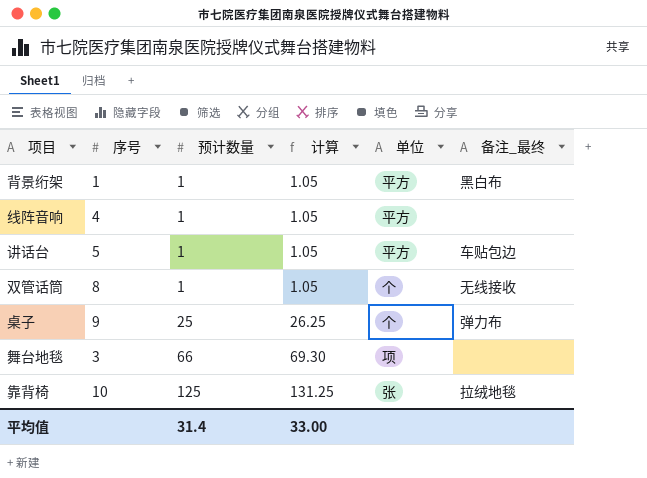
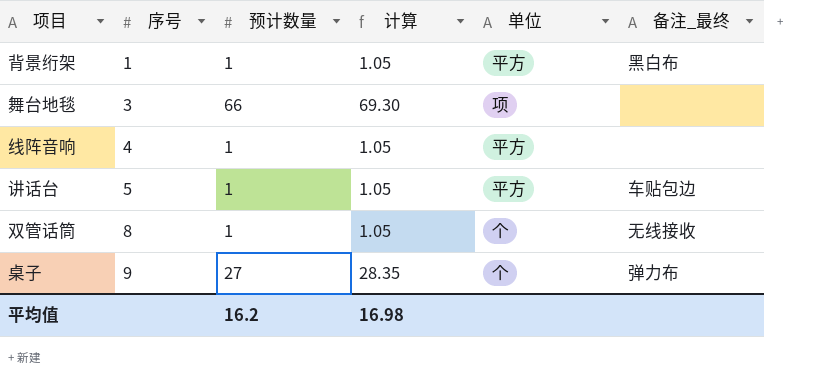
row order: 预计数量 ascending -> 序号 ascending
row 靠背椅: 10 | 125 | 131.25 | 张 | 拉绒地毯 -> none
桌子 | 预计数量: 25 -> 27
桌子 | 计算: 26.25 -> 28.35
平均值 | 预计数量: 31.4 -> 16.2
平均值 | 计算: 33.00 -> 16.98

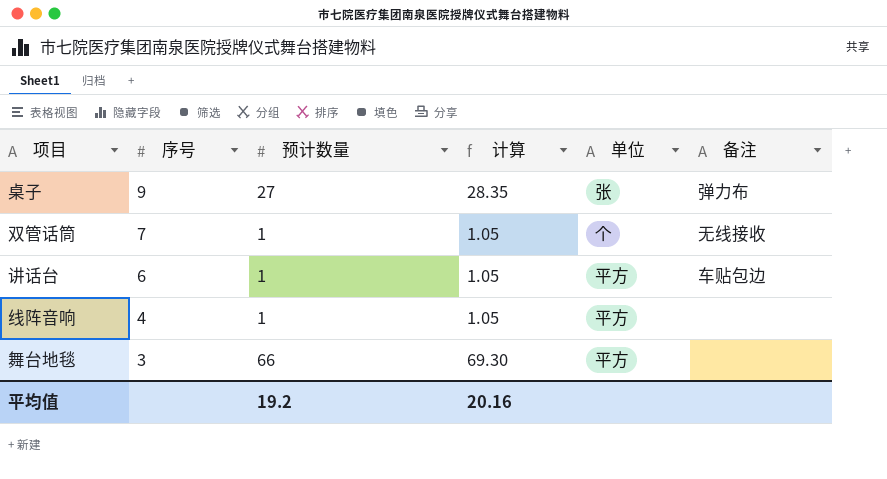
row order: 序号 ascending -> 序号 descending
column name: 备注_最终 -> 备注
row 背景绗架: 1 | 1 | 1.05 | 平方 | 黑白布 -> none
桌子 | 单位: 个 -> 张
双管话筒 | 序号: 8 -> 7
讲话台 | 序号: 5 -> 6
舞台地毯 | 单位: 项 -> 平方
平均值 | 预计数量: 16.2 -> 19.2
平均值 | 计算: 16.98 -> 20.16

